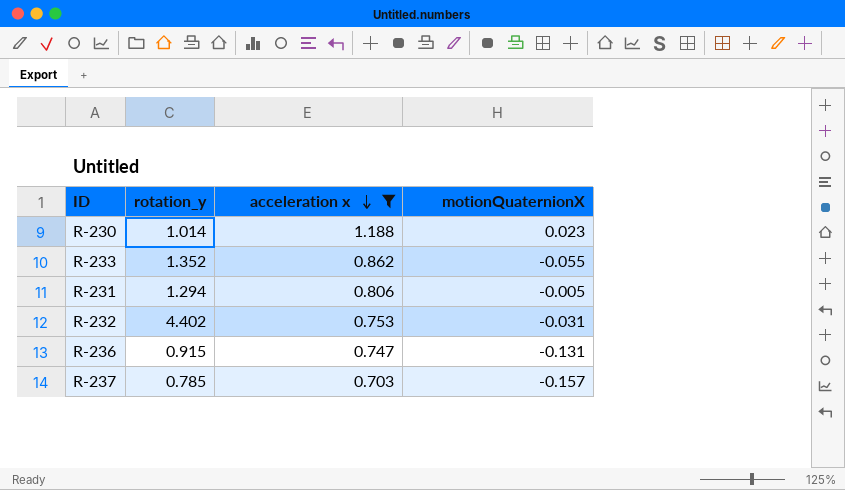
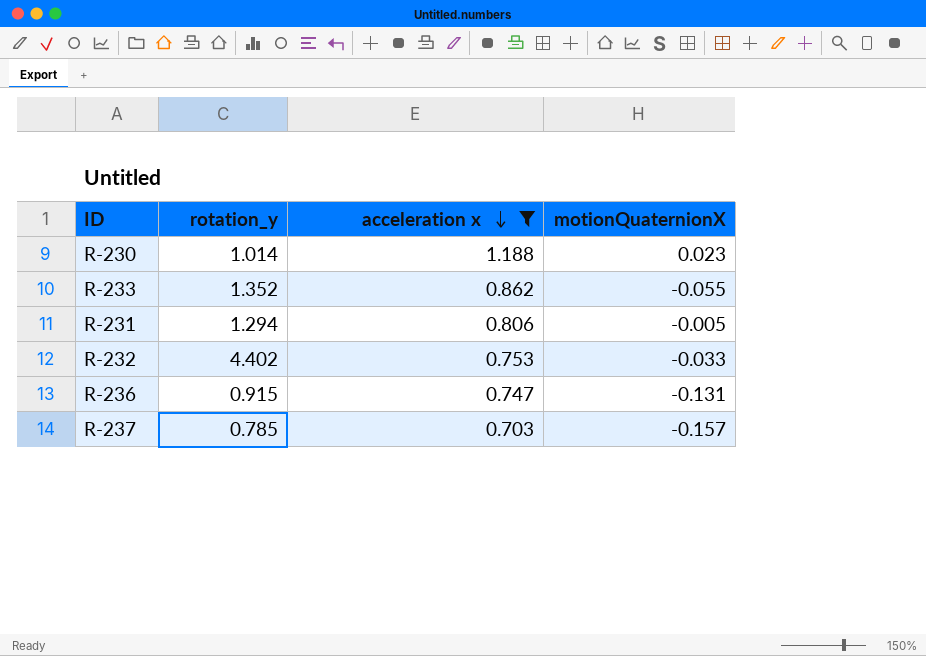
R-232 | motionQuaternionX: -0.031 -> -0.033

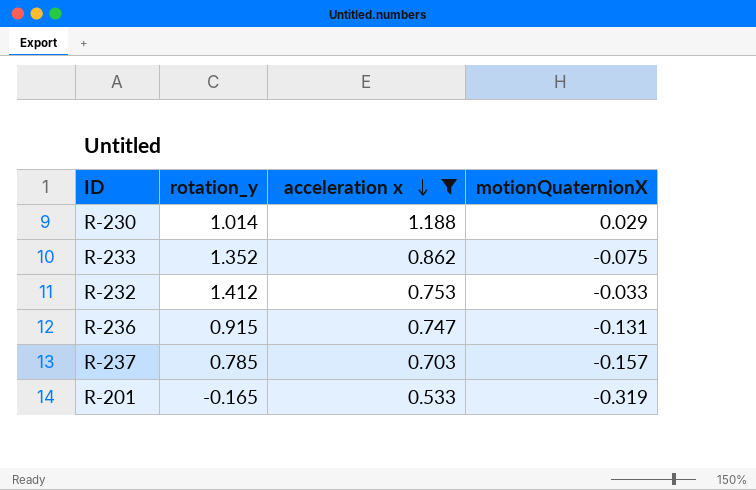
row R-231: 1.294 | 0.806 | -0.005 -> none
R-230 | motionQuaternionX: 0.023 -> 0.029
R-233 | motionQuaternionX: -0.055 -> -0.075
R-232 | rotation_y: 4.402 -> 1.412
row R-201: none -> -0.165 | 0.533 | -0.319

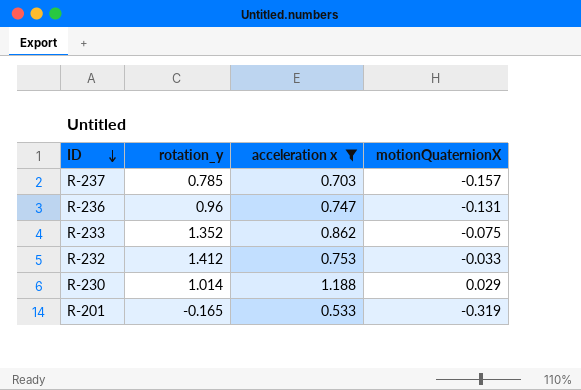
row order: acceleration x descending -> ID descending
R-236 | rotation_y: 0.915 -> 0.96

